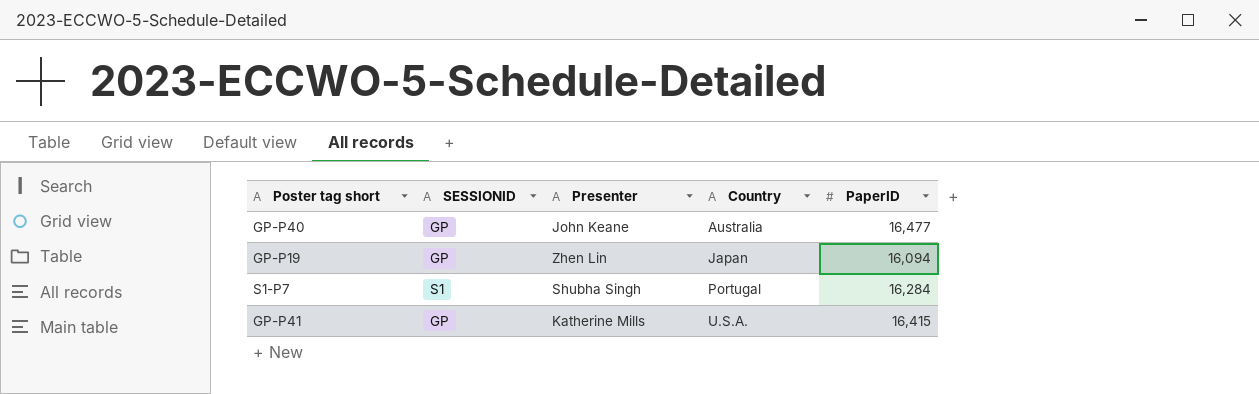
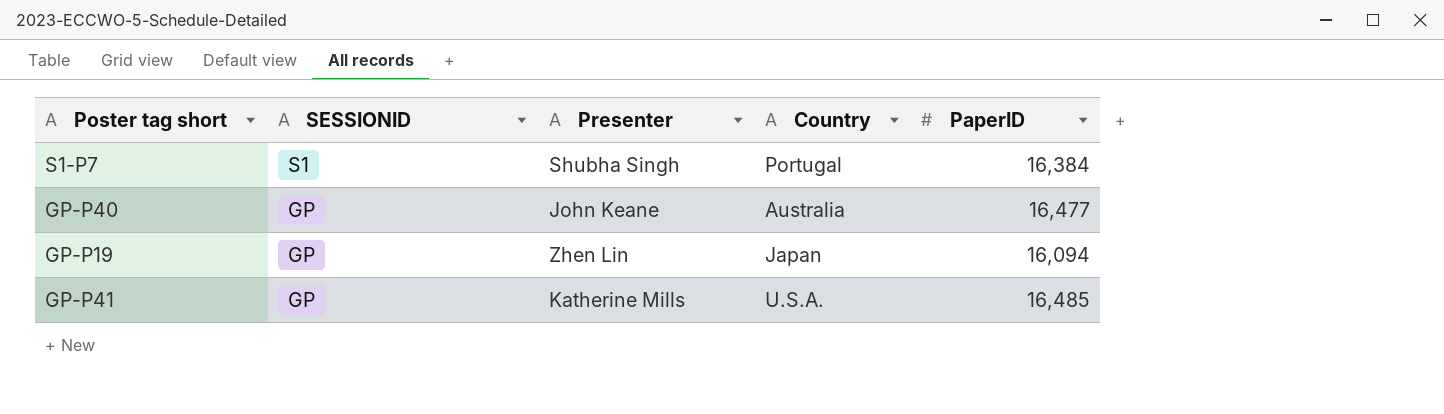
row order: Country ascending -> SESSIONID descending
S1-P7 | PaperID: 16,284 -> 16,384
GP-P41 | PaperID: 16,415 -> 16,485

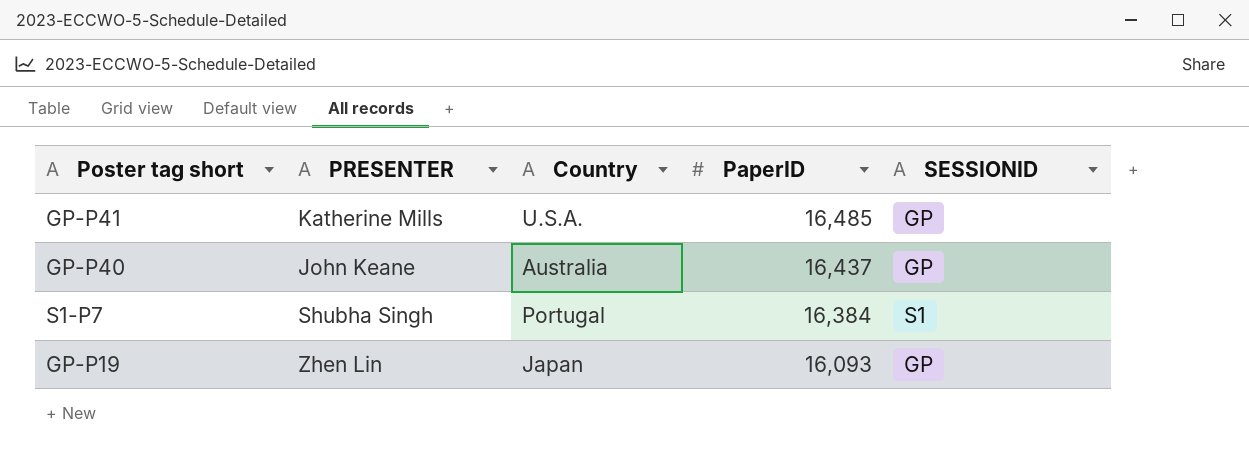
row order: SESSIONID descending -> PaperID descending
column name: Presenter -> PRESENTER
column SESSIONID | position: 2 -> 5
GP-P40 | PaperID: 16,477 -> 16,437
GP-P19 | PaperID: 16,094 -> 16,093

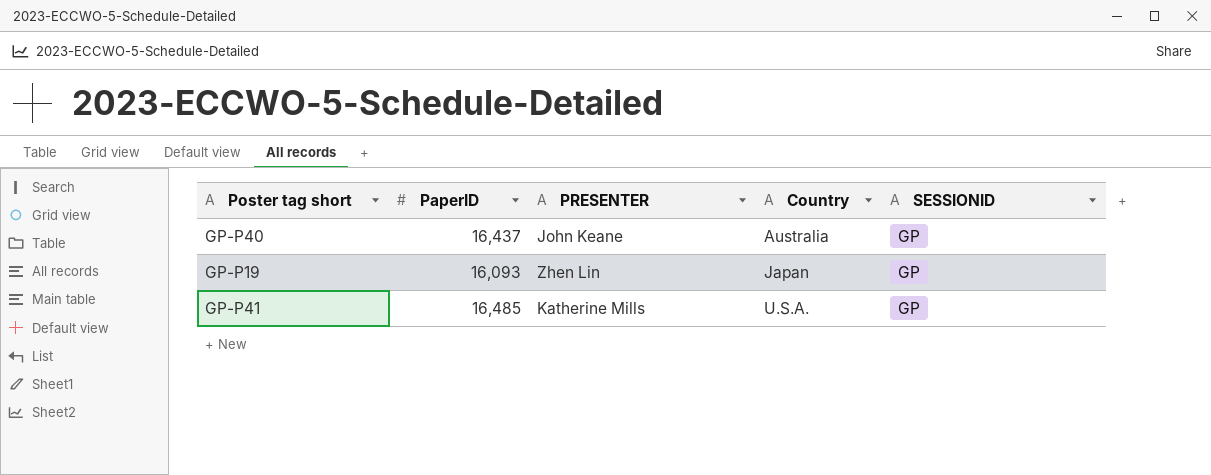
row order: PaperID descending -> Country ascending
column PaperID | position: 4 -> 2
row S1-P7: Shubha Singh | Portugal | 16,384 | S1 -> none

